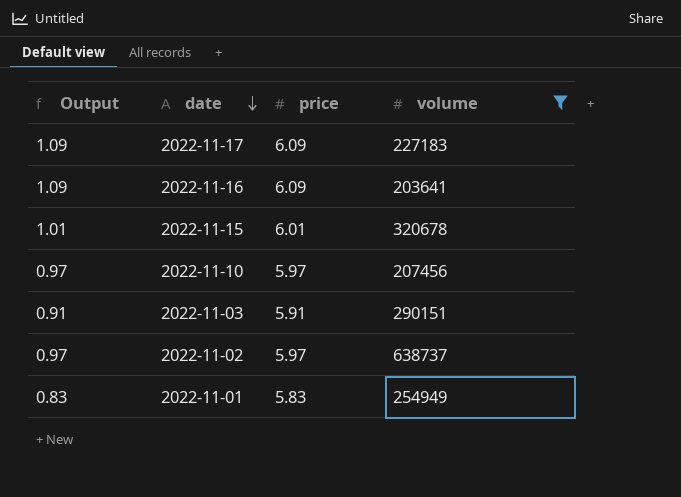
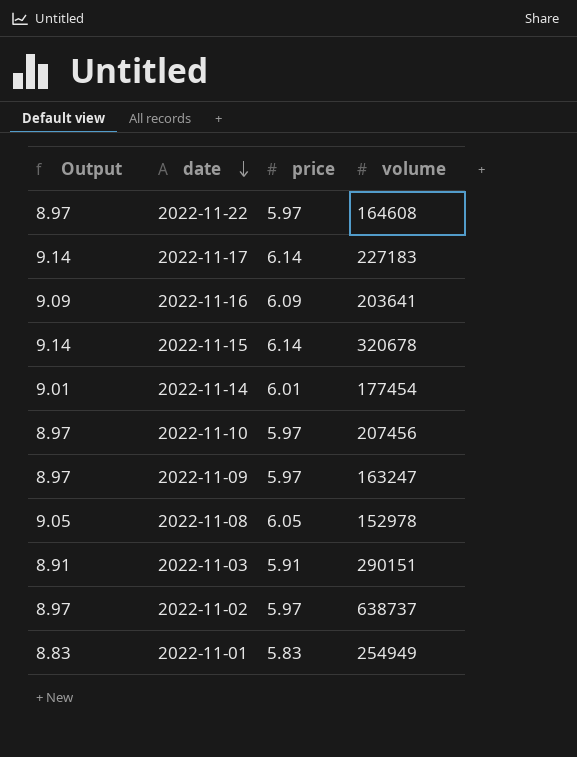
filter: volume >= 203641 -> none
column Output | formula: [price] - 5 -> [price] + 3
2022-11-17 | price: 6.09 -> 6.14
2022-11-15 | price: 6.01 -> 6.14

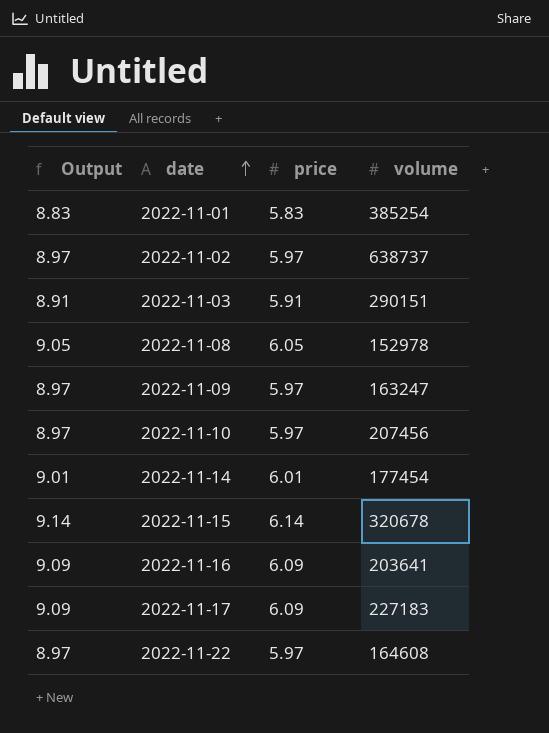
row order: date descending -> date ascending
2022-11-01 | volume: 254949 -> 385254
2022-11-17 | Output: 9.14 -> 9.09
2022-11-17 | price: 6.14 -> 6.09

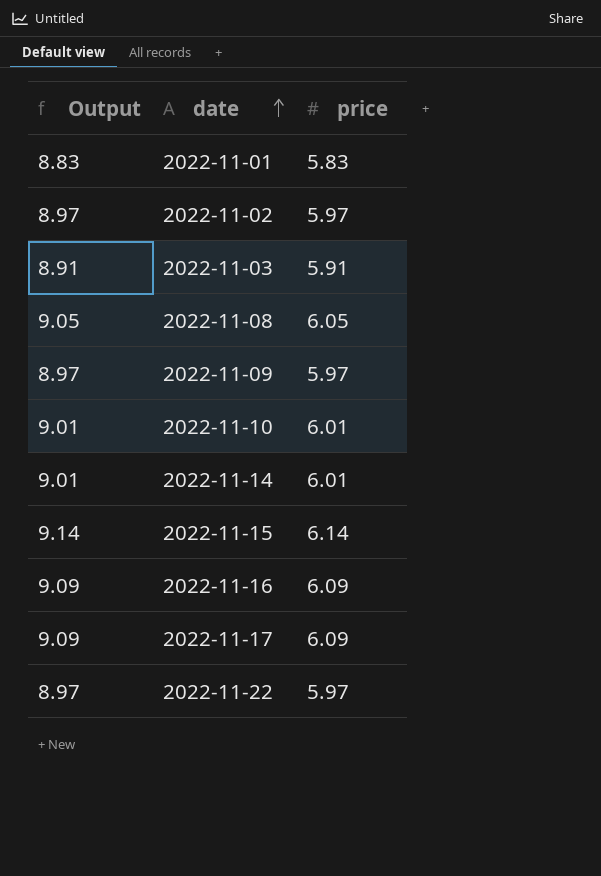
column volume | position: 4 -> none
2022-11-10 | Output: 8.97 -> 9.01
2022-11-10 | price: 5.97 -> 6.01

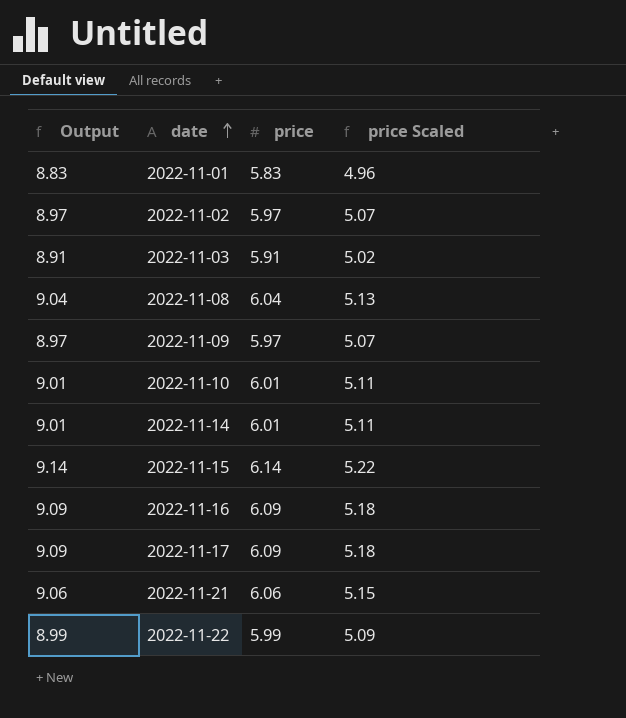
column price Scaled | formula: none -> [price] * 0.85
2022-11-08 | Output: 9.05 -> 9.04
2022-11-08 | price: 6.05 -> 6.04
row 2022-11-21: none -> 9.06 | 6.06 | 5.15
2022-11-22 | Output: 8.97 -> 8.99
2022-11-22 | price: 5.97 -> 5.99

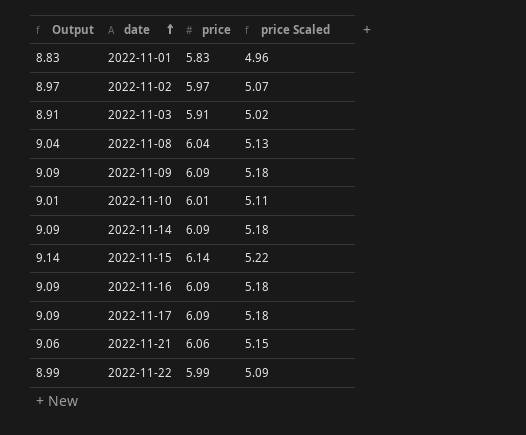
2022-11-09 | Output: 8.97 -> 9.09
2022-11-09 | price: 5.97 -> 6.09
2022-11-09 | price Scaled: 5.07 -> 5.18
2022-11-14 | Output: 9.01 -> 9.09
2022-11-14 | price: 6.01 -> 6.09
2022-11-14 | price Scaled: 5.11 -> 5.18

